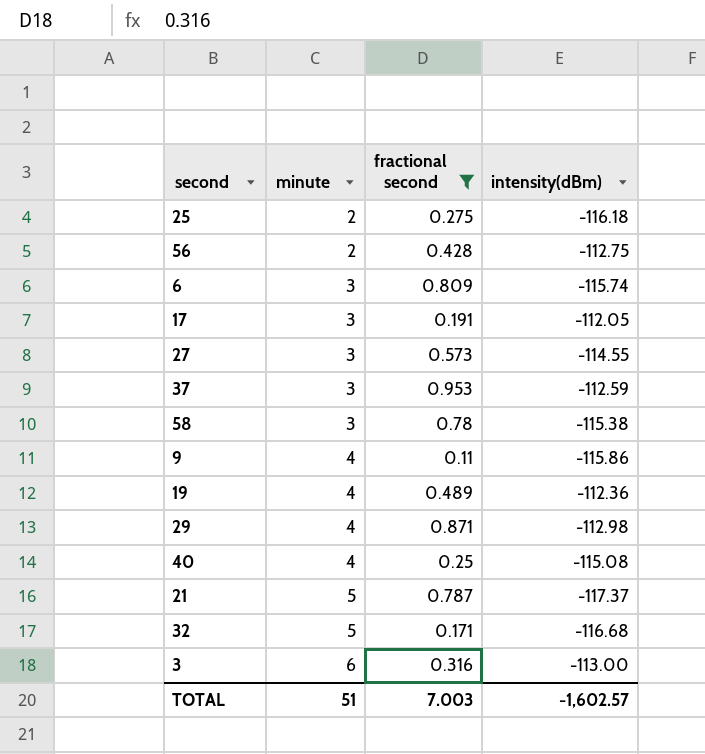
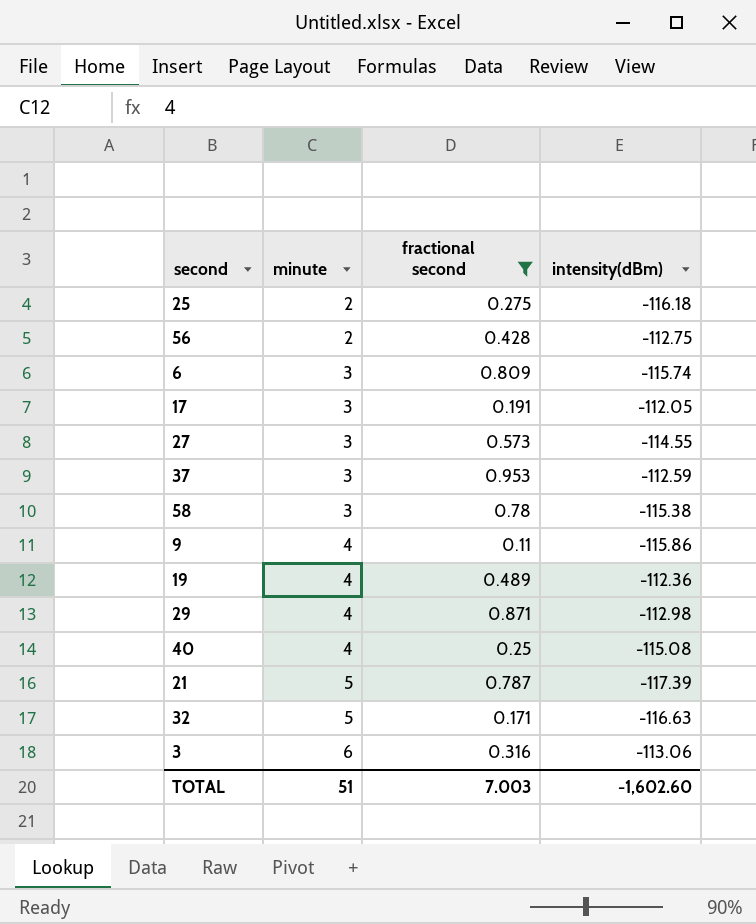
21 | intensity(dBm): -117.37 -> -117.39
32 | intensity(dBm): -116.68 -> -116.63
3 | intensity(dBm): -113.00 -> -113.06
TOTAL | intensity(dBm): -1,602.57 -> -1,602.60

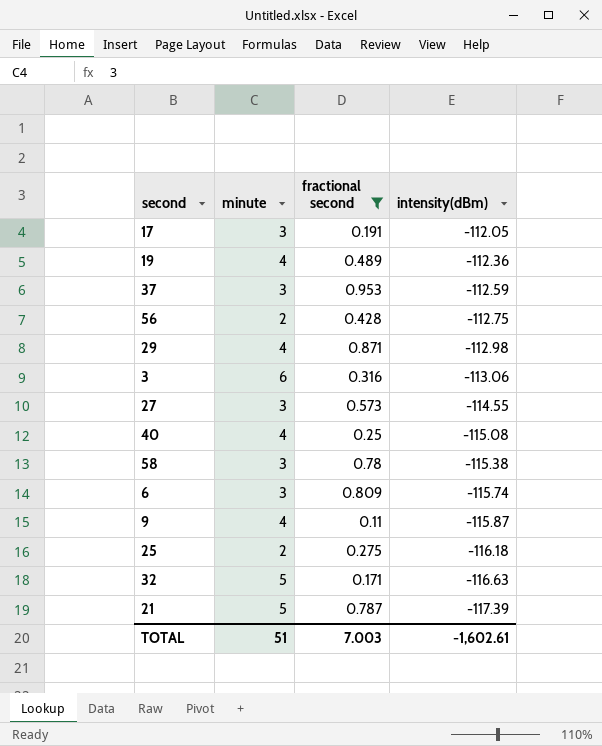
row order: minute ascending -> intensity(dBm) descending
9 | intensity(dBm): -115.86 -> -115.87
TOTAL | intensity(dBm): -1,602.60 -> -1,602.61

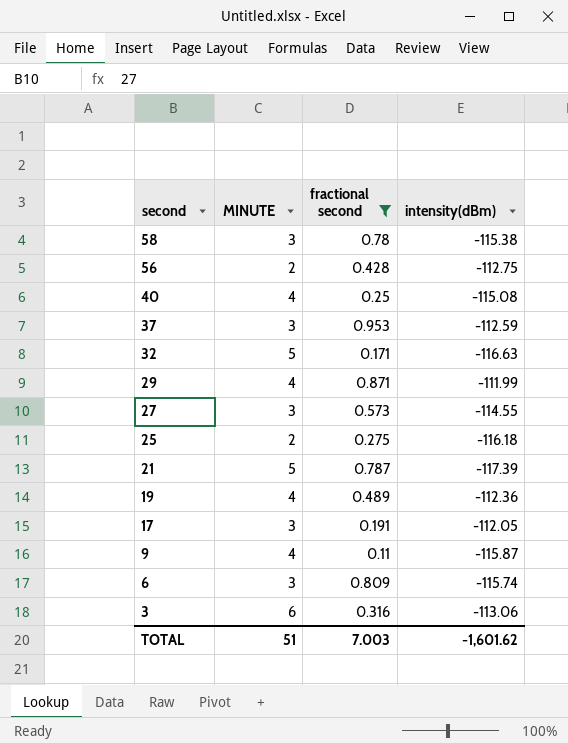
row order: intensity(dBm) descending -> second descending
column name: minute -> MINUTE
29 | intensity(dBm): -112.98 -> -111.99
TOTAL | intensity(dBm): -1,602.61 -> -1,601.62

